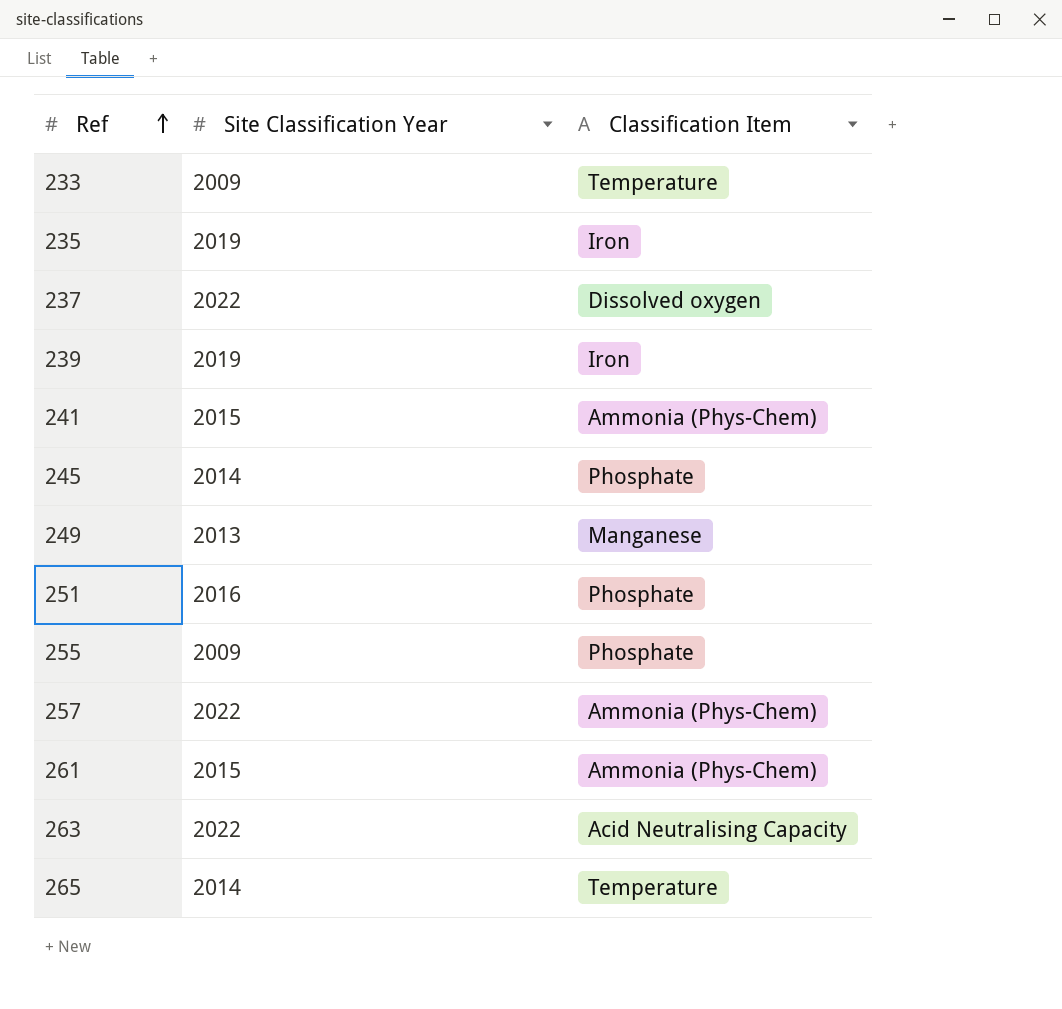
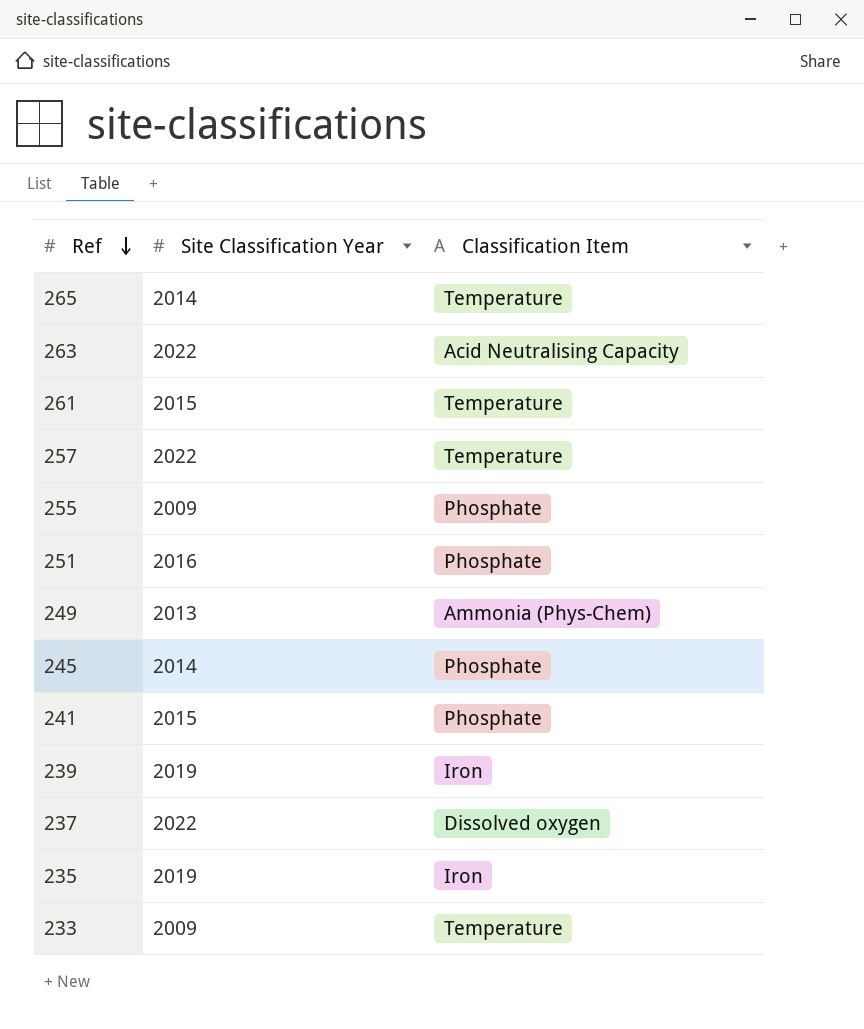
row order: Ref ascending -> Ref descending
261 | Classification Item: Ammonia (Phys-Chem) -> Temperature
257 | Classification Item: Ammonia (Phys-Chem) -> Temperature
249 | Classification Item: Manganese -> Ammonia (Phys-Chem)
241 | Classification Item: Ammonia (Phys-Chem) -> Phosphate

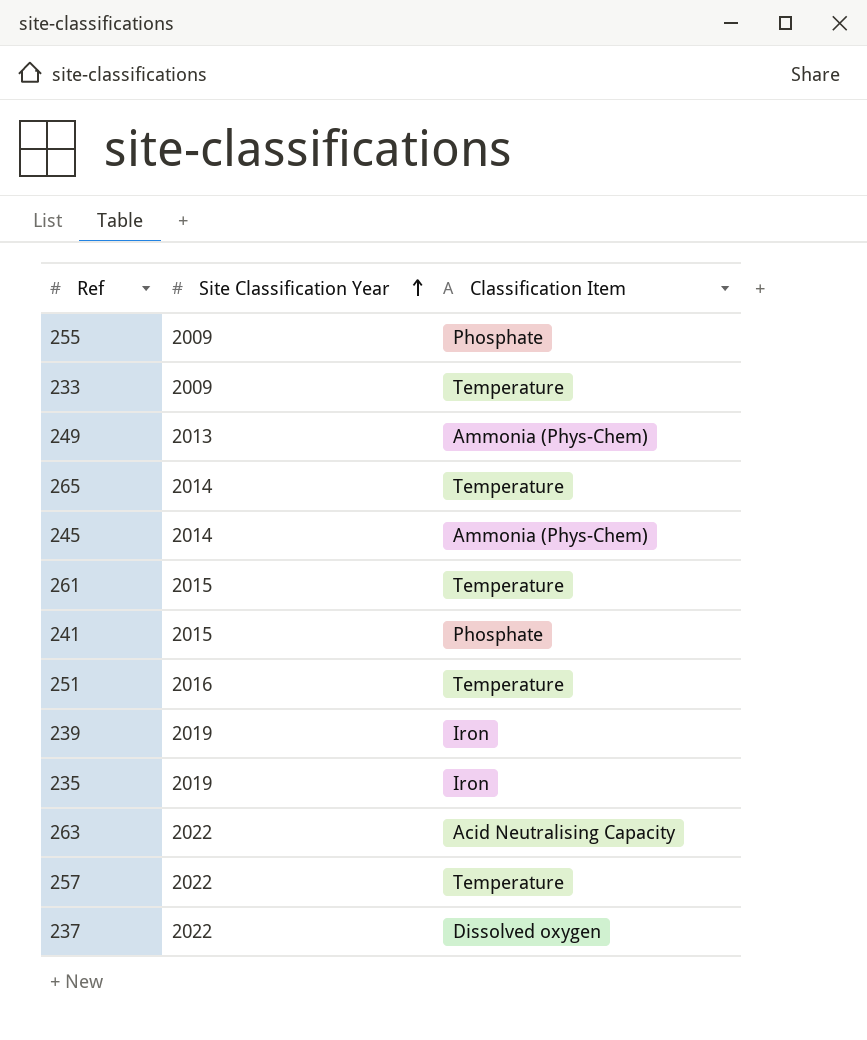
row order: Ref descending -> Site Classification Year ascending
245 | Classification Item: Phosphate -> Ammonia (Phys-Chem)
251 | Classification Item: Phosphate -> Temperature

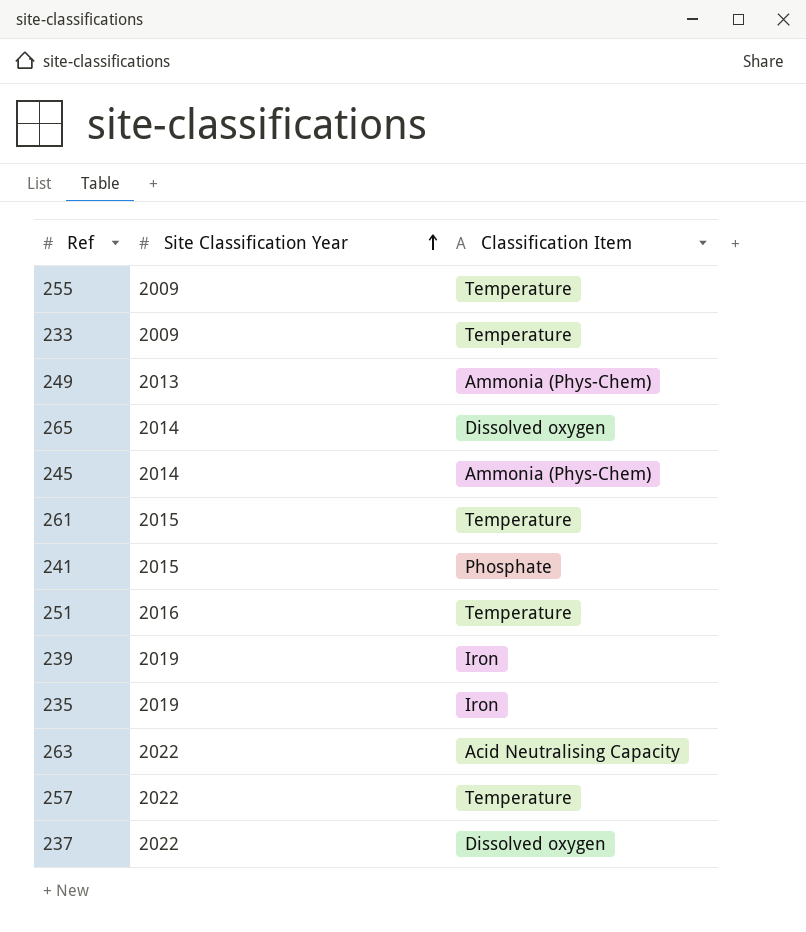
255 | Classification Item: Phosphate -> Temperature
265 | Classification Item: Temperature -> Dissolved oxygen

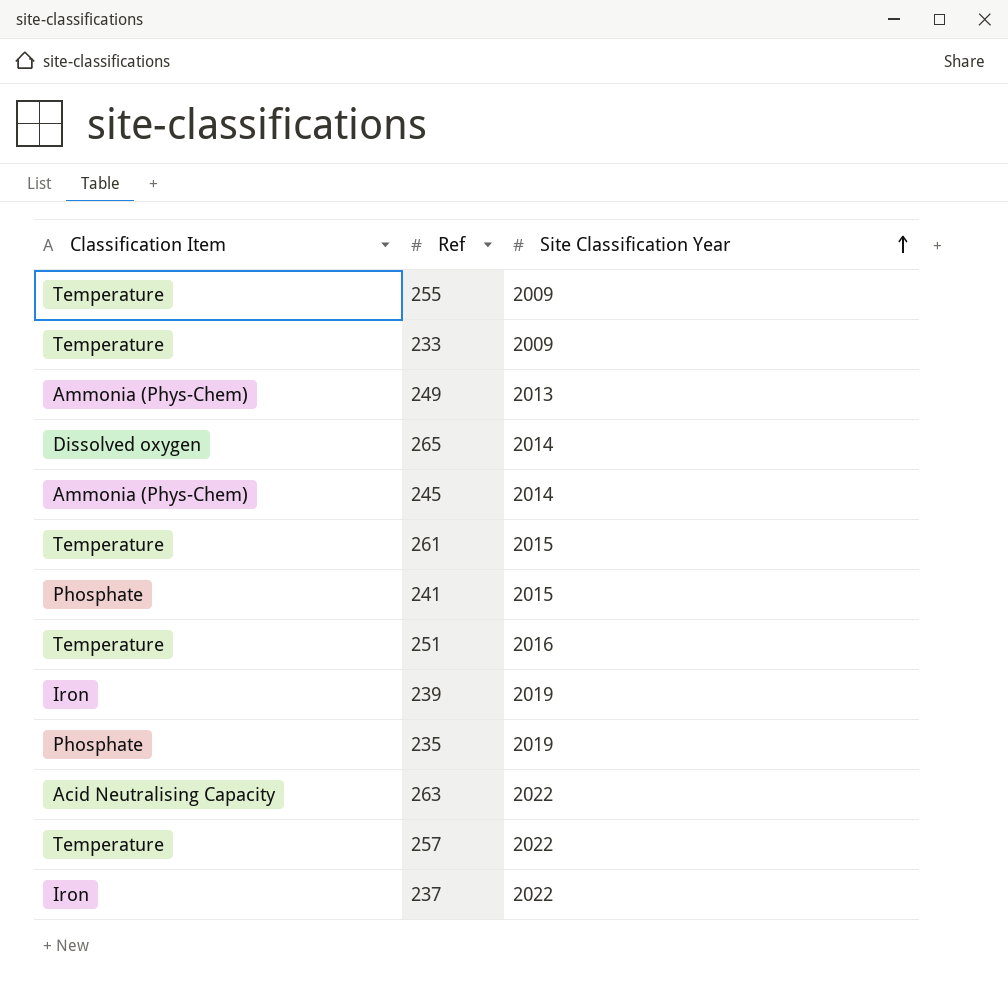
column Classification Item | position: 3 -> 1
235 | Classification Item: Iron -> Phosphate
237 | Classification Item: Dissolved oxygen -> Iron

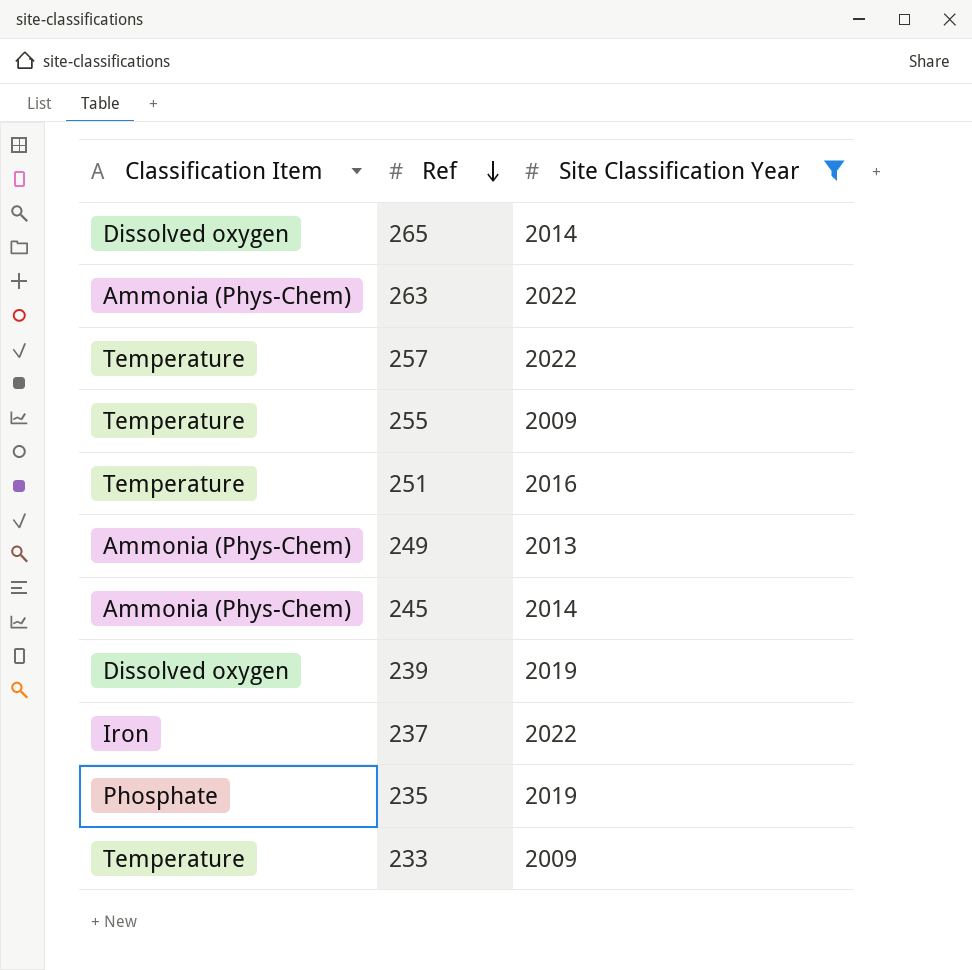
filter: none -> Site Classification Year != 2015
row order: Site Classification Year ascending -> Ref descending
263 | Classification Item: Acid Neutralising Capacity -> Ammonia (Phys-Chem)
239 | Classification Item: Iron -> Dissolved oxygen

